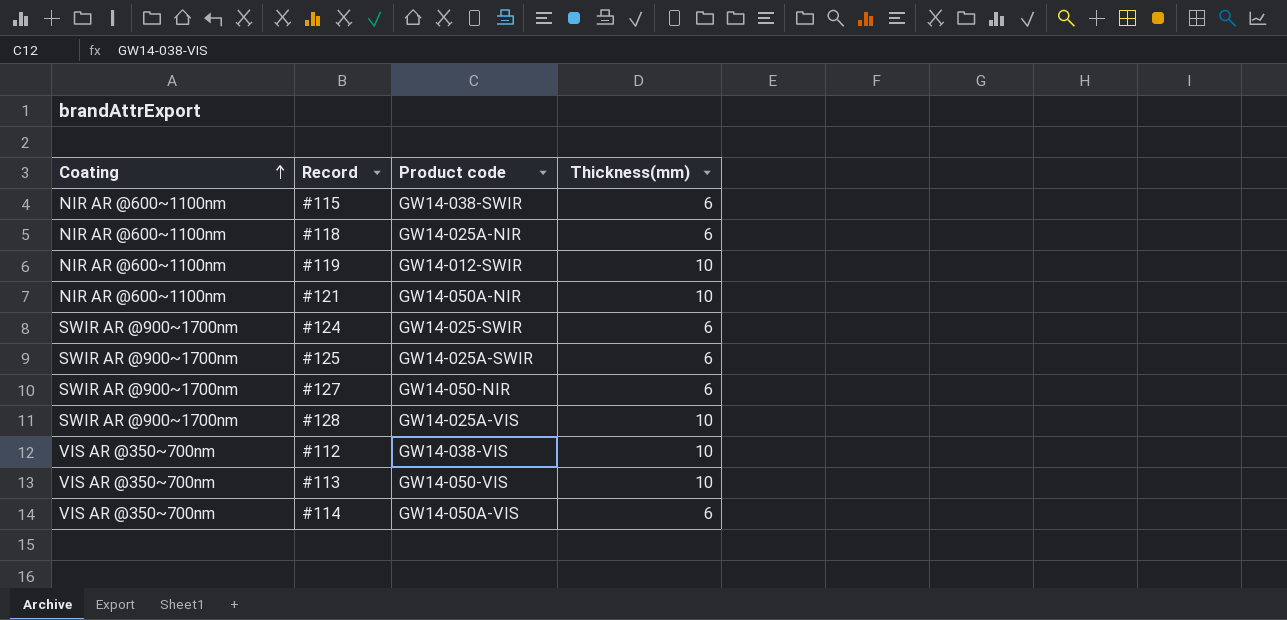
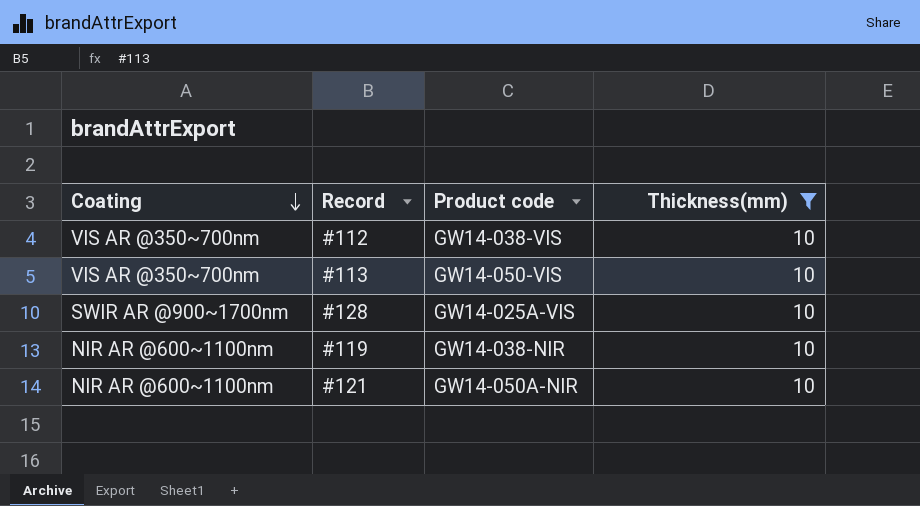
filter: none -> Thickness(mm) = 10
row order: Coating ascending -> Coating descending
#119 | Product code: GW14-012-SWIR -> GW14-038-NIR

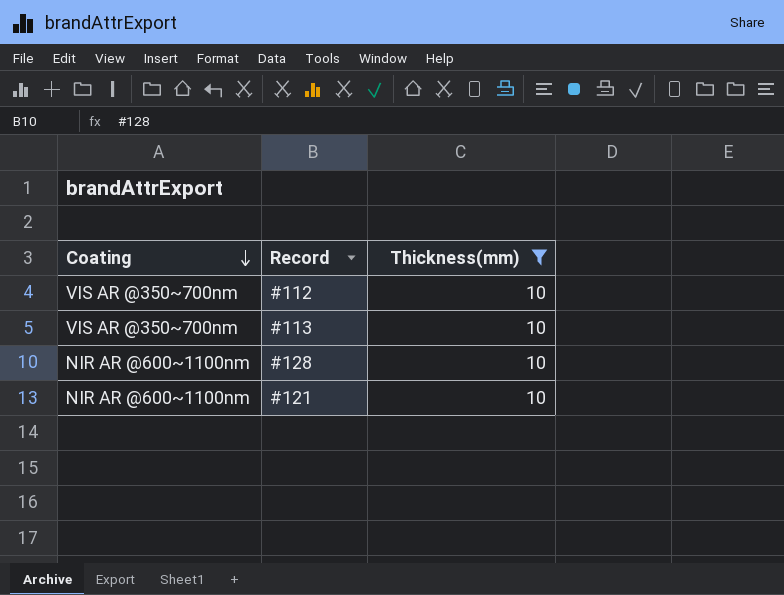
column Product code | position: 3 -> none
row #119: NIR AR @600~1100nm | GW14-038-NIR | 10 -> none
#128 | Coating: SWIR AR @900~1700nm -> NIR AR @600~1100nm

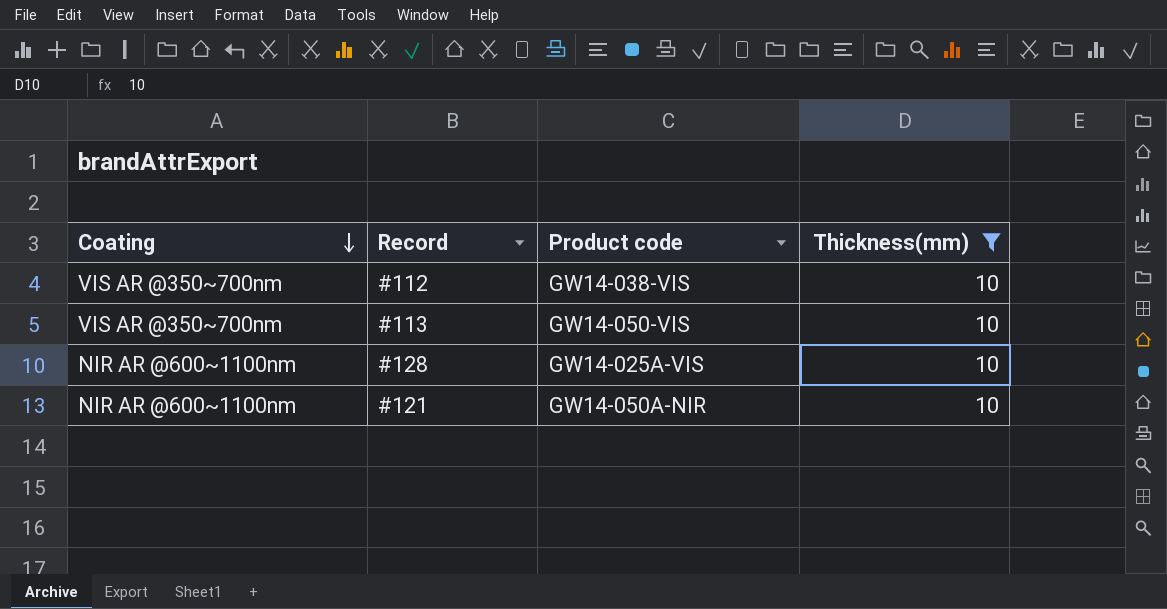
column Product code | position: none -> 3

